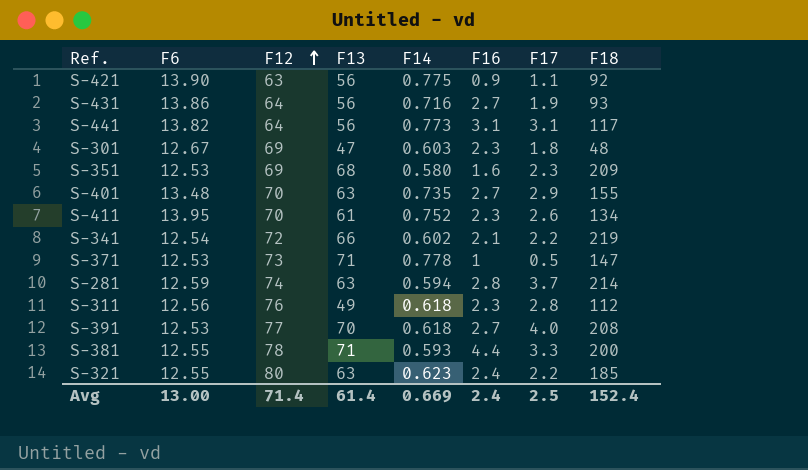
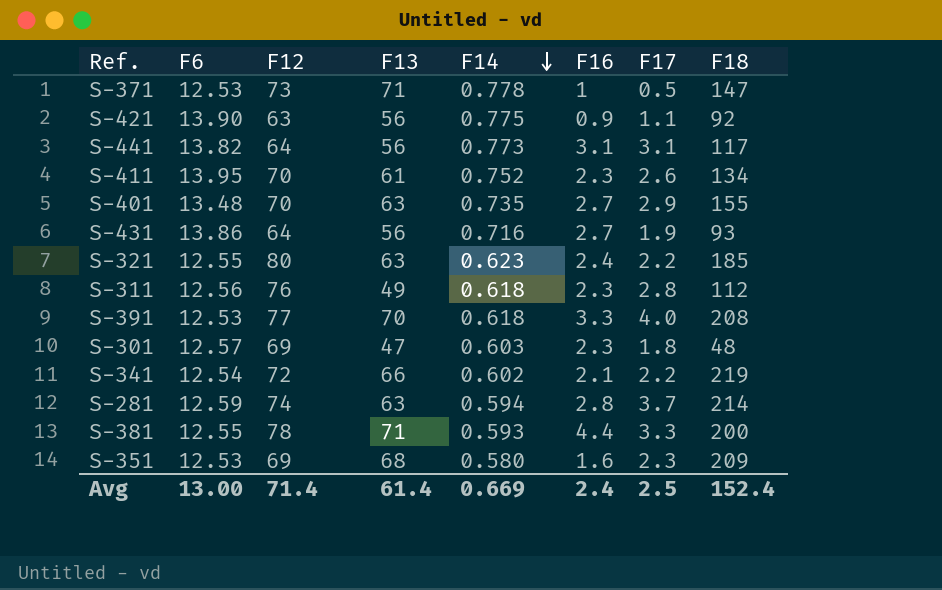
row order: F12 ascending -> F14 descending
S-391 | F16: 2.7 -> 3.3
S-301 | F6: 12.67 -> 12.57

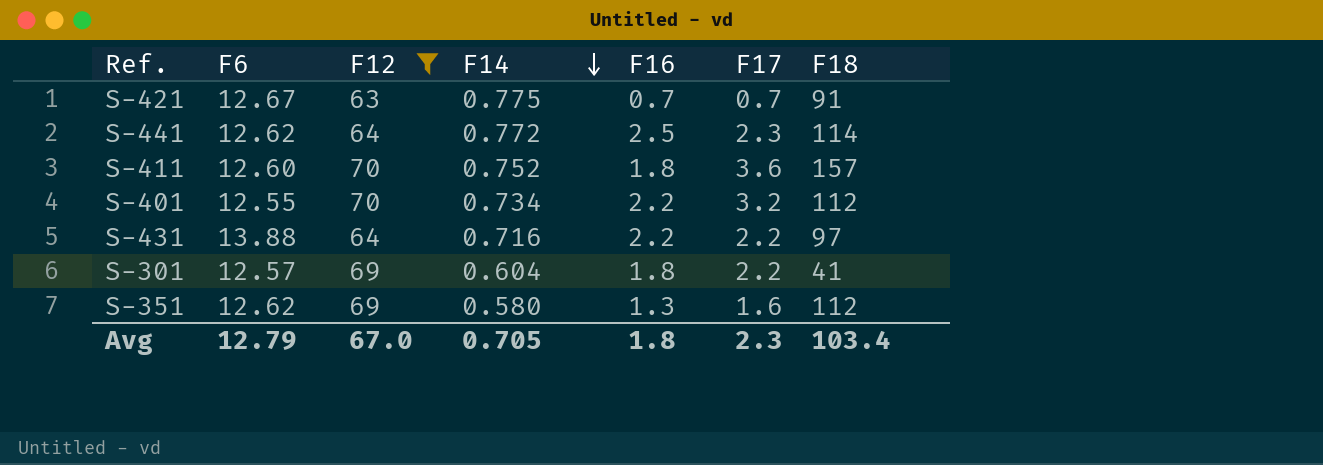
filter: none -> F12 <= 70
column F13 | position: 4 -> none
S-421 | F6: 13.90 -> 12.67
S-421 | F16: 0.9 -> 0.7
S-421 | F17: 1.1 -> 0.7
S-421 | F18: 92 -> 91
S-441 | F6: 13.82 -> 12.62
S-441 | F14: 0.773 -> 0.772
S-441 | F16: 3.1 -> 2.5
S-441 | F17: 3.1 -> 2.3
S-441 | F18: 117 -> 114
S-411 | F6: 13.95 -> 12.60
S-411 | F16: 2.3 -> 1.8
S-411 | F17: 2.6 -> 3.6
S-411 | F18: 134 -> 157
S-401 | F6: 13.48 -> 12.55
S-401 | F14: 0.735 -> 0.734
S-401 | F16: 2.7 -> 2.2
S-401 | F17: 2.9 -> 3.2
S-401 | F18: 155 -> 112
S-431 | F6: 13.86 -> 13.88
S-431 | F16: 2.7 -> 2.2
S-431 | F17: 1.9 -> 2.2
S-431 | F18: 93 -> 97
S-301 | F14: 0.603 -> 0.604
S-301 | F16: 2.3 -> 1.8
S-301 | F17: 1.8 -> 2.2
S-301 | F18: 48 -> 41
S-351 | F6: 12.53 -> 12.62
S-351 | F16: 1.6 -> 1.3
S-351 | F17: 2.3 -> 1.6
S-351 | F18: 209 -> 112
Avg | F6: 13.00 -> 12.79
Avg | F12: 71.4 -> 67.0
Avg | F14: 0.669 -> 0.705
Avg | F16: 2.4 -> 1.8
Avg | F17: 2.5 -> 2.3
Avg | F18: 152.4 -> 103.4

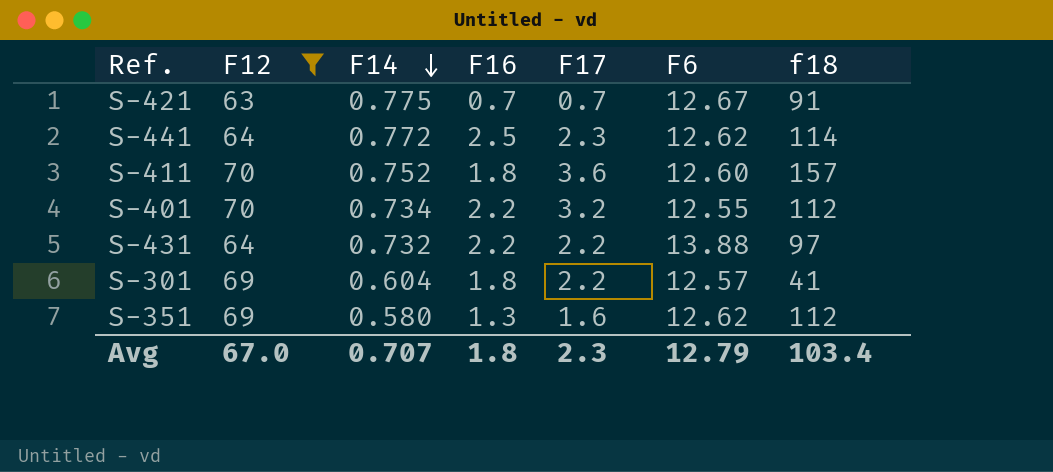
column F6 | position: 2 -> 6
column name: F18 -> f18
S-431 | F14: 0.716 -> 0.732
Avg | F14: 0.705 -> 0.707

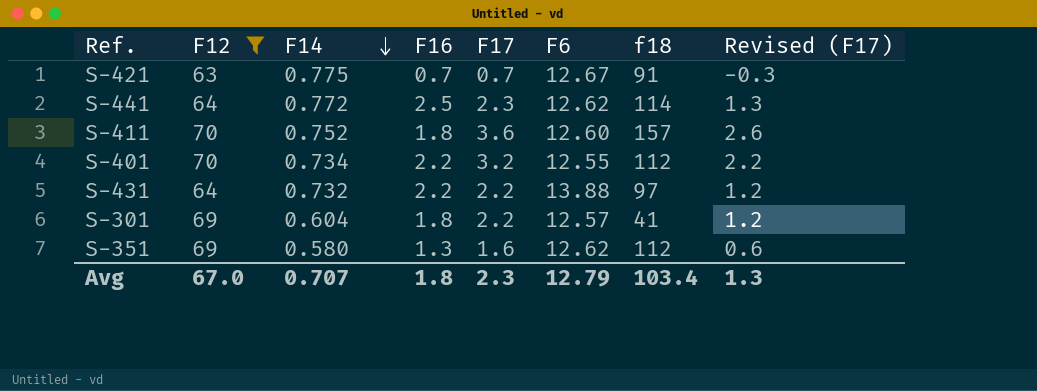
column Revised (F17) | formula: none -> [F17] - 1

